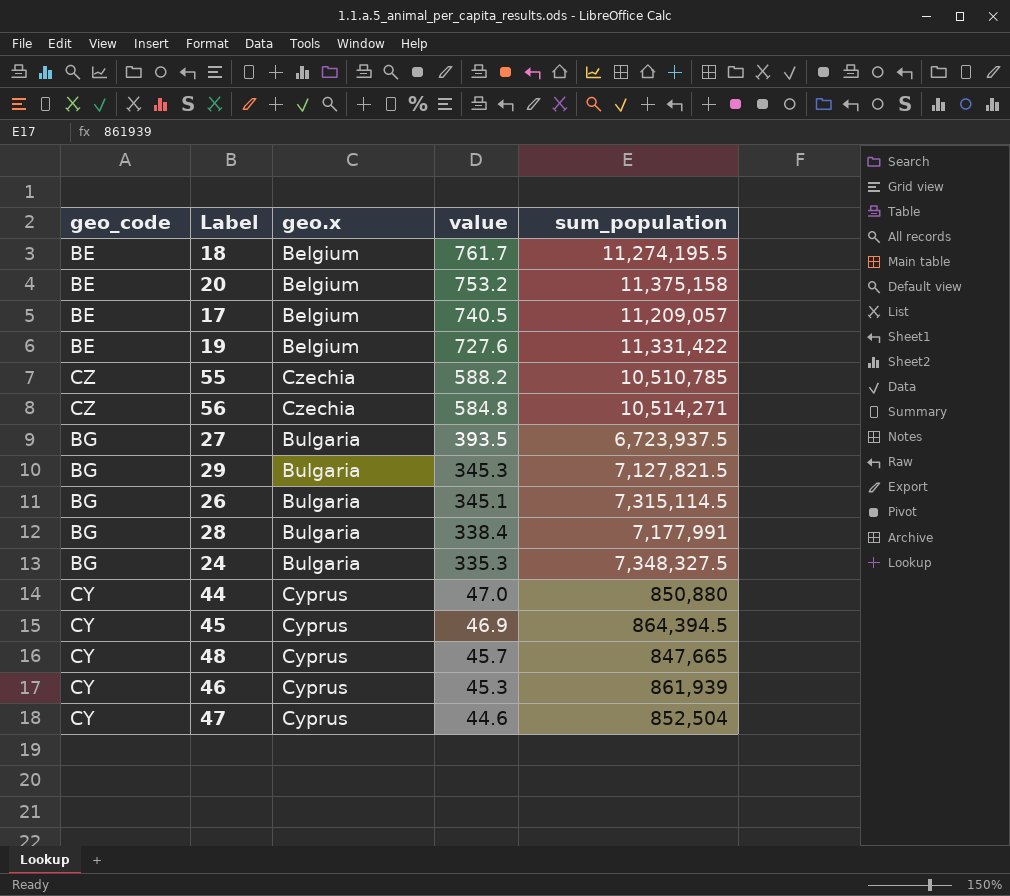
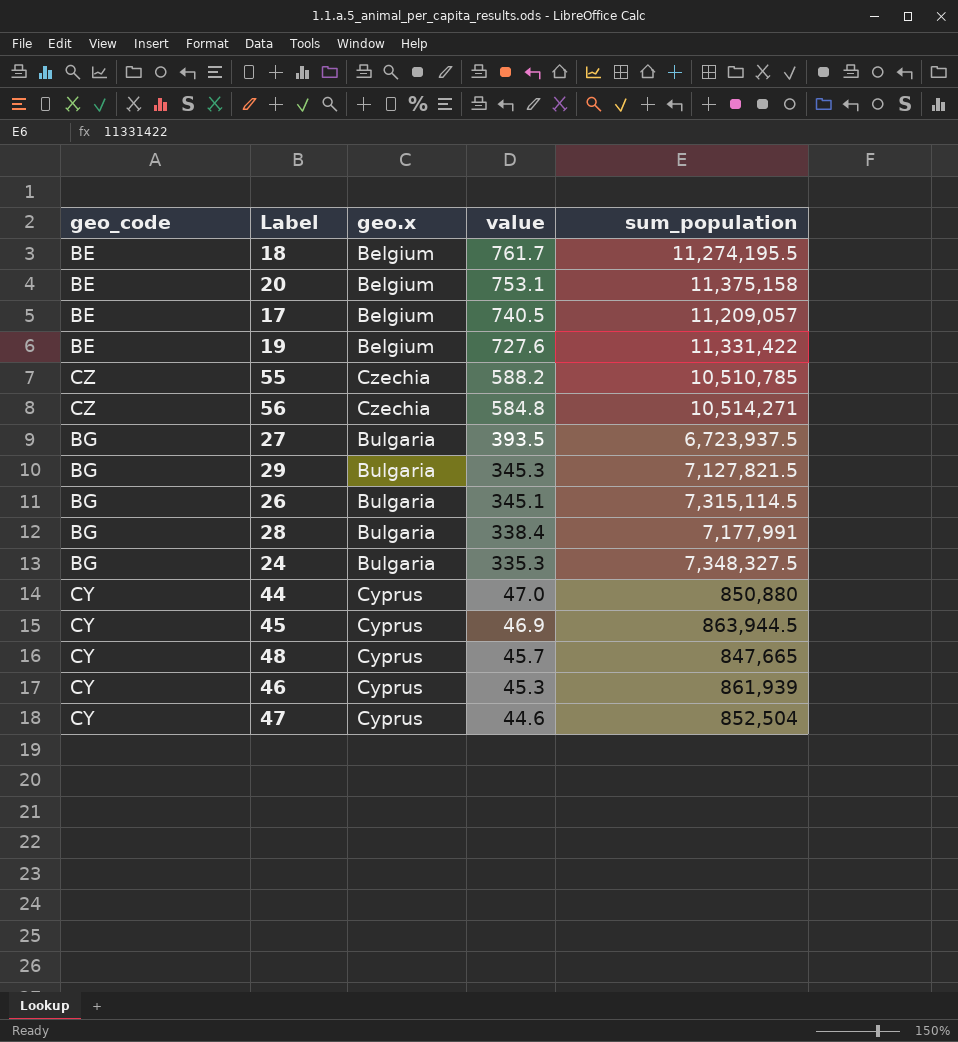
20 | value: 753.2 -> 753.1
45 | sum_population: 864,394.5 -> 863,944.5

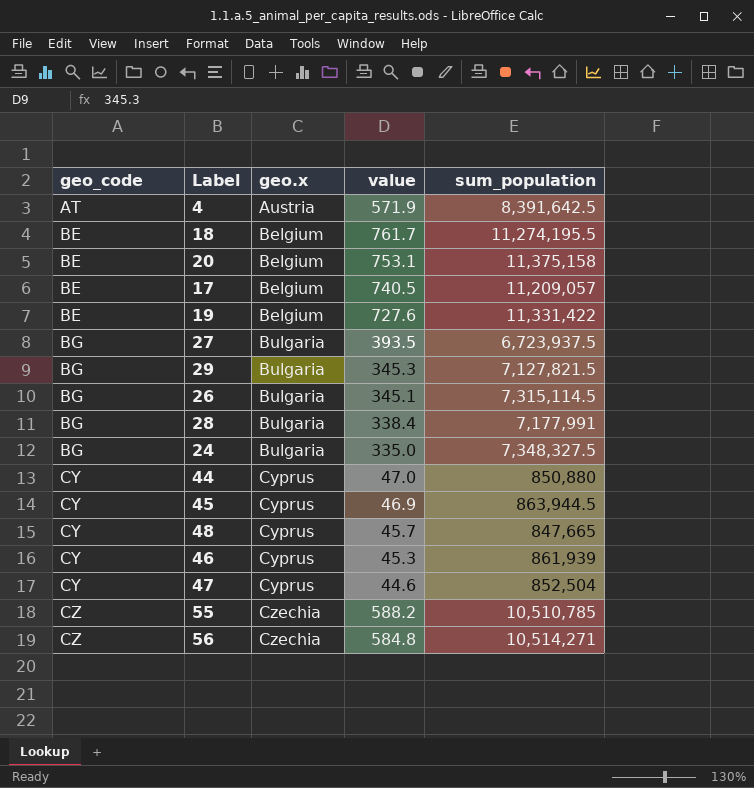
row order: value descending -> geo_code ascending
row 4: none -> AT | Austria | 571.9 | 8,391,642.5
24 | value: 335.3 -> 335.0

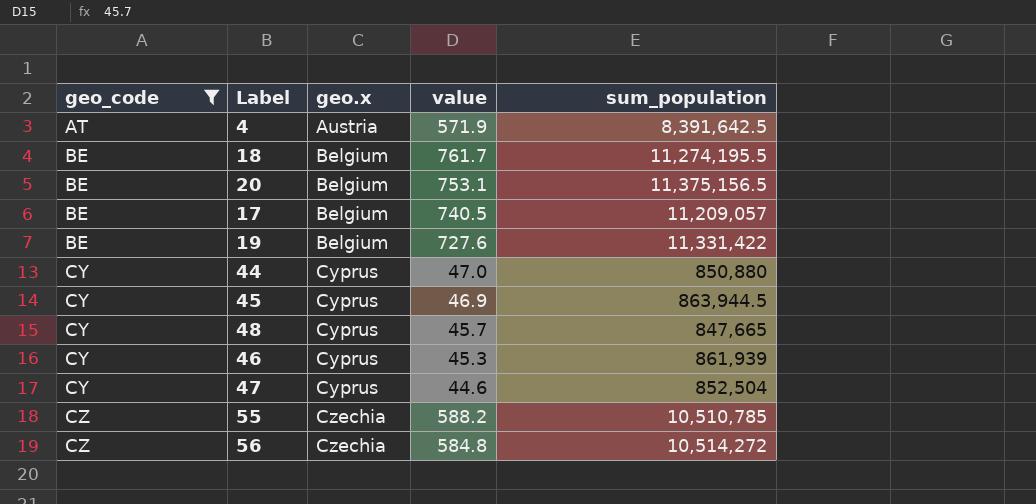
filter: none -> geo_code != BG
20 | sum_population: 11,375,158 -> 11,375,156.5
56 | sum_population: 10,514,271 -> 10,514,272

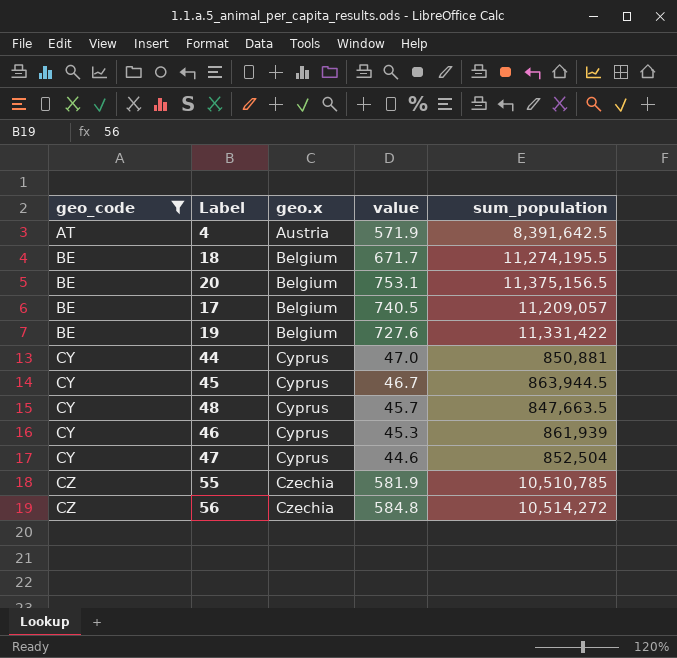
18 | value: 761.7 -> 671.7
44 | sum_population: 850,880 -> 850,881
45 | value: 46.9 -> 46.7
48 | sum_population: 847,665 -> 847,663.5
55 | value: 588.2 -> 581.9

